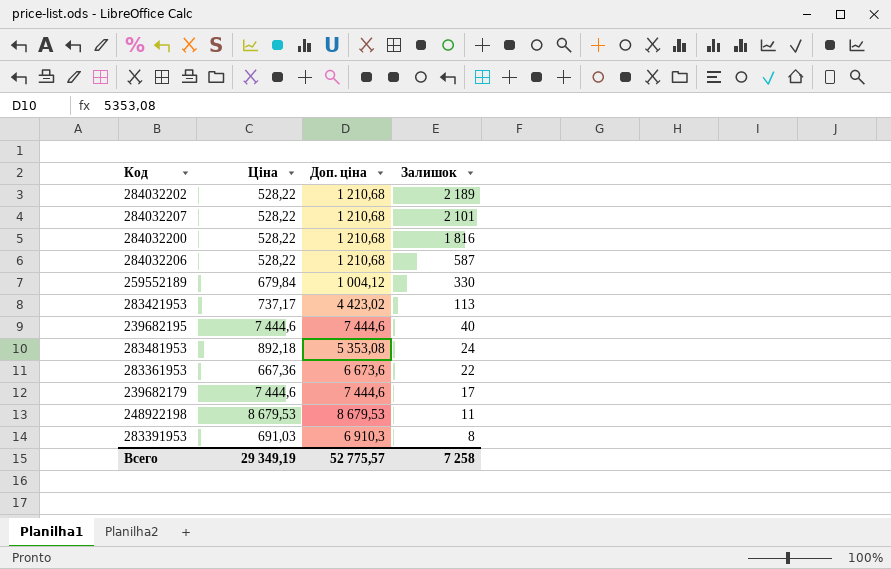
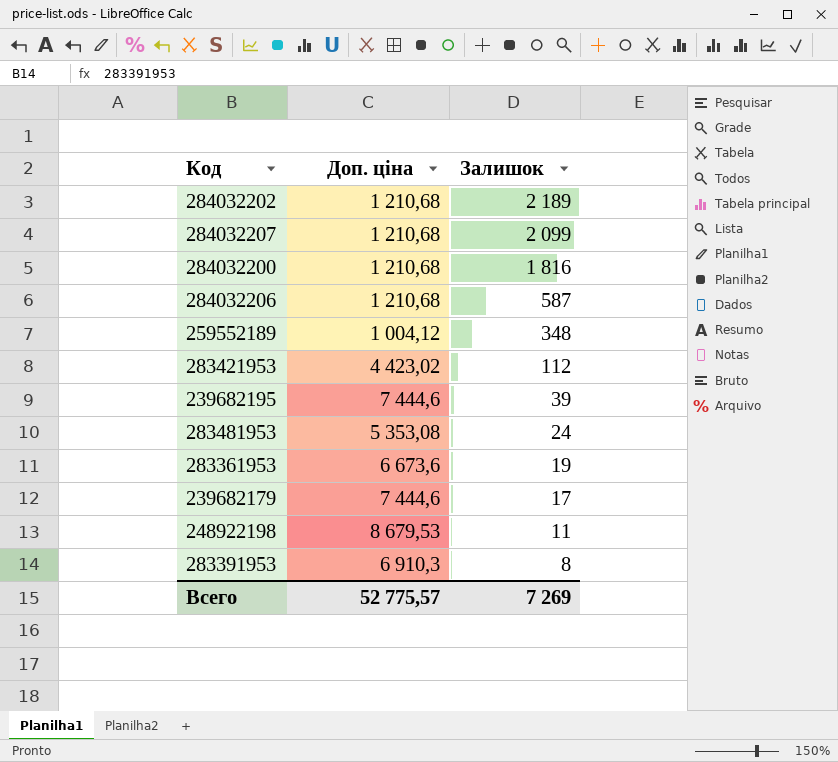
column Ціна | position: 2 -> none
284032207 | Залишок: 2 101 -> 2 099
259552189 | Залишок: 330 -> 348
283421953 | Залишок: 113 -> 112
239682195 | Залишок: 40 -> 39
283361953 | Залишок: 22 -> 19
Всего | Залишок: 7 258 -> 7 269

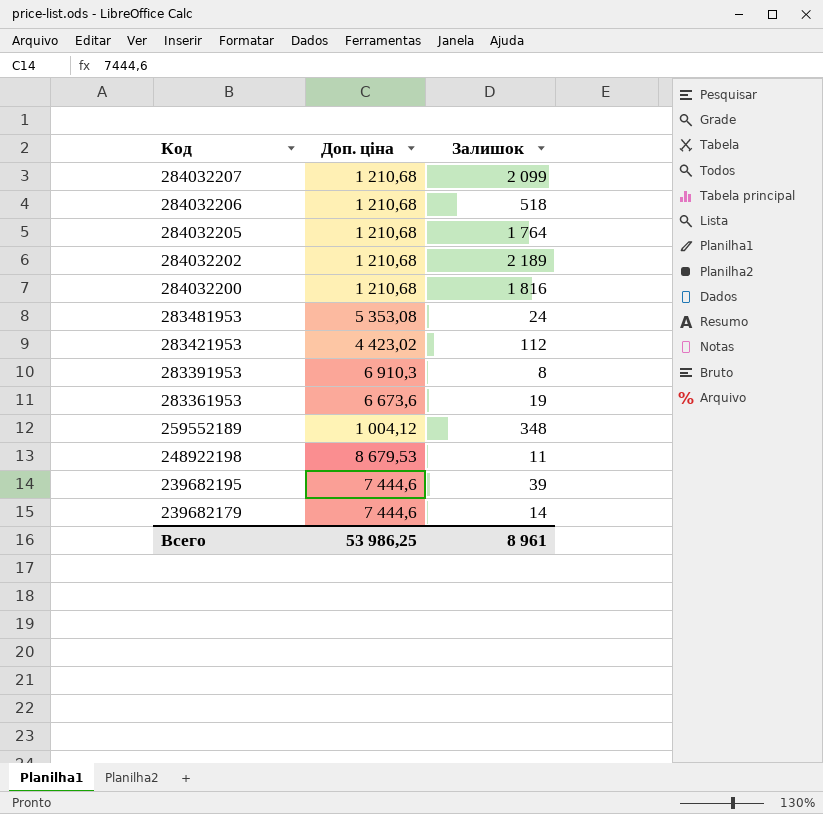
row order: Залишок descending -> Код descending
284032206 | Залишок: 587 -> 518
row 284032205: none -> 1 210,68 | 1 764
239682179 | Залишок: 17 -> 14
Всего | Доп. ціна: 52 775,57 -> 53 986,25
Всего | Залишок: 7 269 -> 8 961

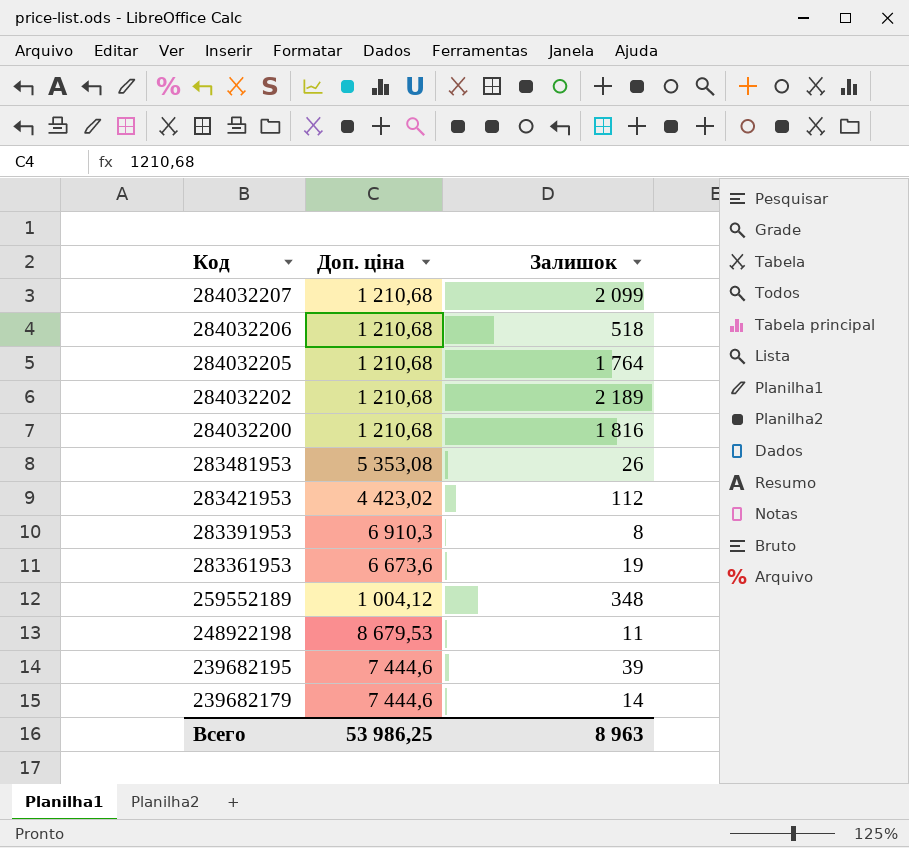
283481953 | Залишок: 24 -> 26
Всего | Залишок: 8 961 -> 8 963

